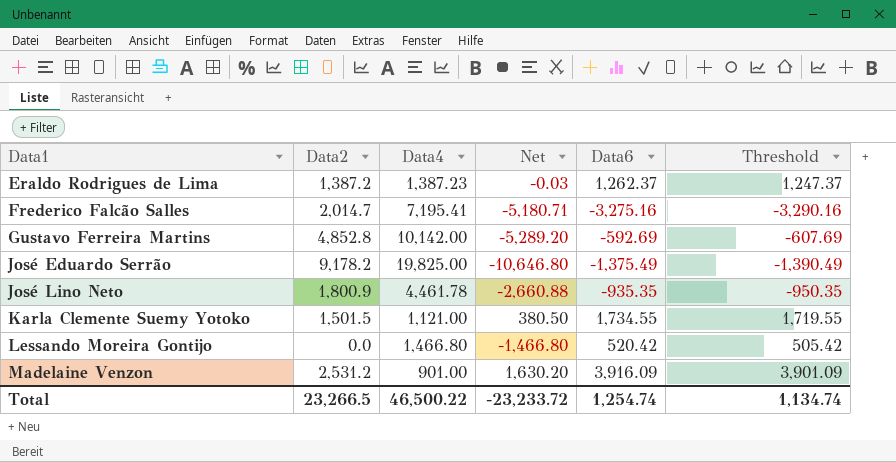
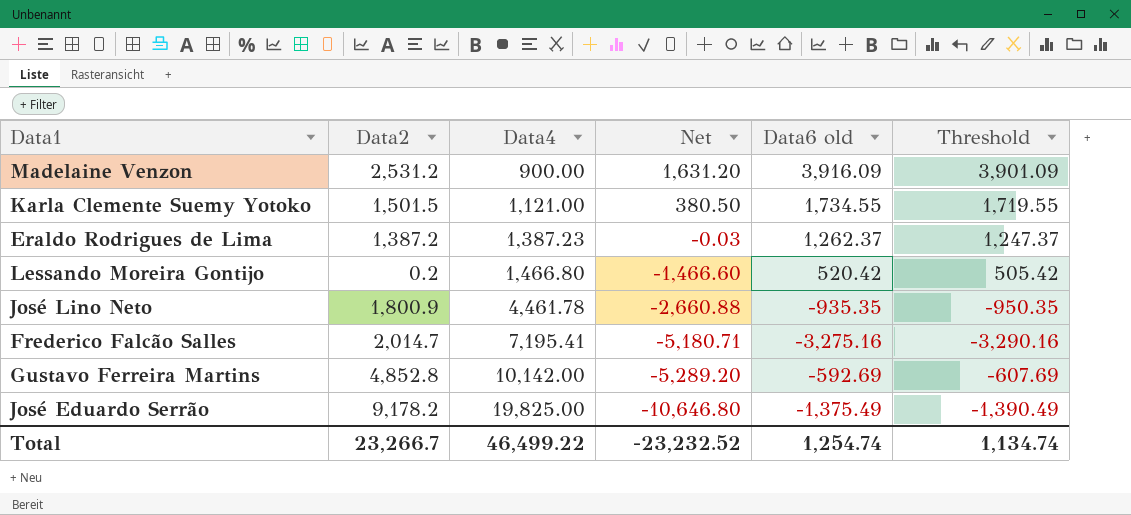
row order: Data1 ascending -> Data4 ascending
column name: Data6 -> Data6 old
Madelaine Venzon | Data4: 901.00 -> 900.00
Madelaine Venzon | Net: 1,630.20 -> 1,631.20
Lessando Moreira Gontijo | Data2: 0.0 -> 0.2
Lessando Moreira Gontijo | Net: -1,466.80 -> -1,466.60
Total | Data2: 23,266.5 -> 23,266.7
Total | Data4: 46,500.22 -> 46,499.22
Total | Net: -23,233.72 -> -23,232.52

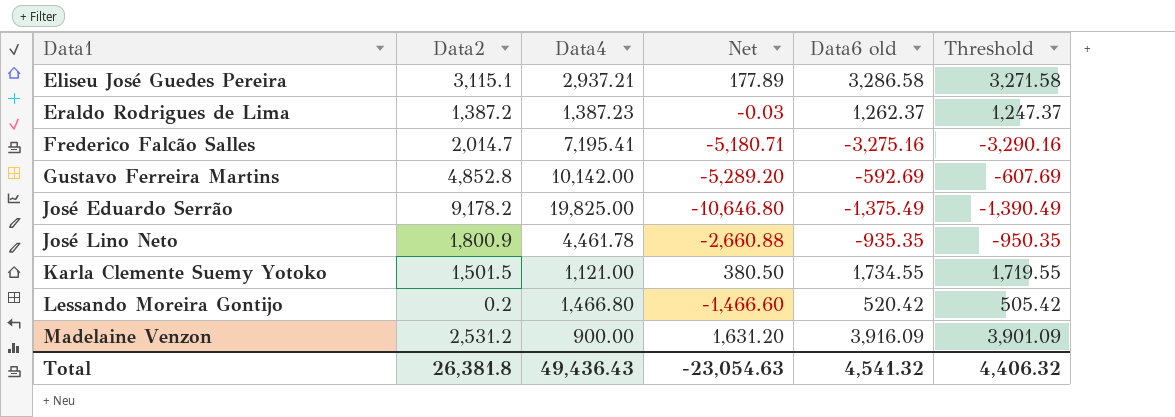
row order: Data4 ascending -> Data1 ascending
row Eliseu José Guedes Pereira: none -> 3,115.1 | 2,937.21 | 177.89 | 3,286.58 | 3,271.58
Total | Data2: 23,266.7 -> 26,381.8
Total | Data4: 46,499.22 -> 49,436.43
Total | Net: -23,232.52 -> -23,054.63
Total | Data6 old: 1,254.74 -> 4,541.32
Total | Threshold: 1,134.74 -> 4,406.32

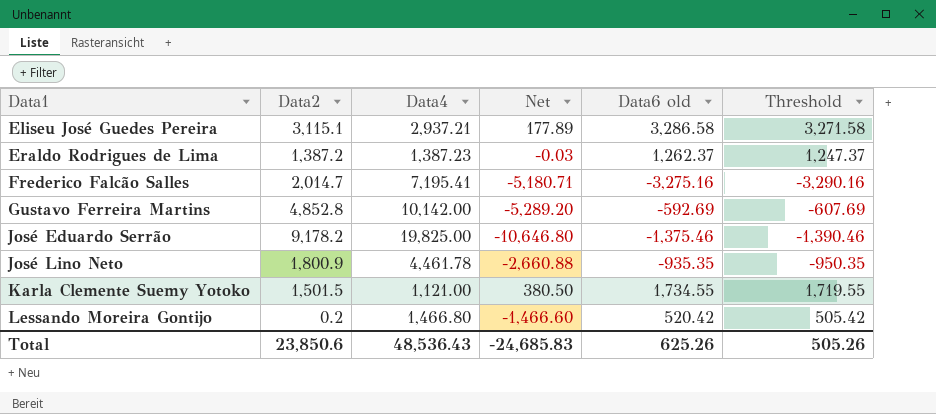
row Madelaine Venzon: 2,531.2 | 900.00 | 1,631.20 | 3,916.09 | 3,901.09 -> none
José Eduardo Serrão | Data6 old: -1,375.49 -> -1,375.46
José Eduardo Serrão | Threshold: -1,390.49 -> -1,390.46
Total | Data2: 26,381.8 -> 23,850.6
Total | Data4: 49,436.43 -> 48,536.43
Total | Net: -23,054.63 -> -24,685.83
Total | Data6 old: 4,541.32 -> 625.26
Total | Threshold: 4,406.32 -> 505.26

